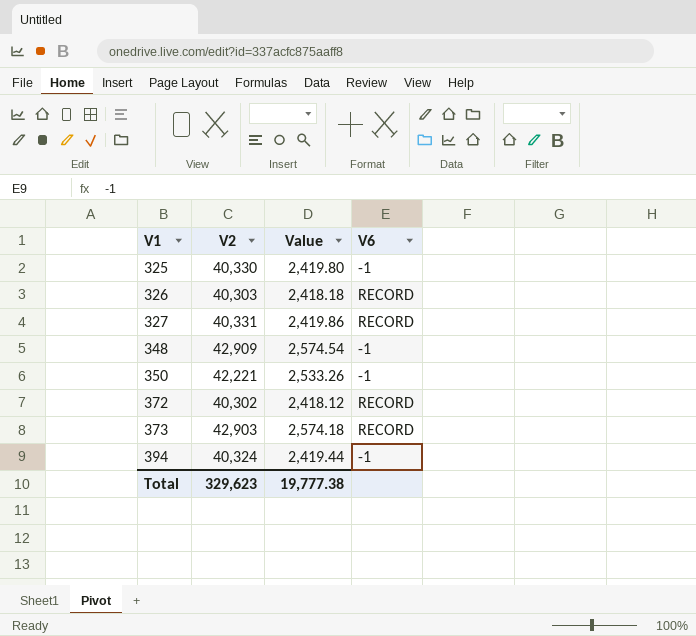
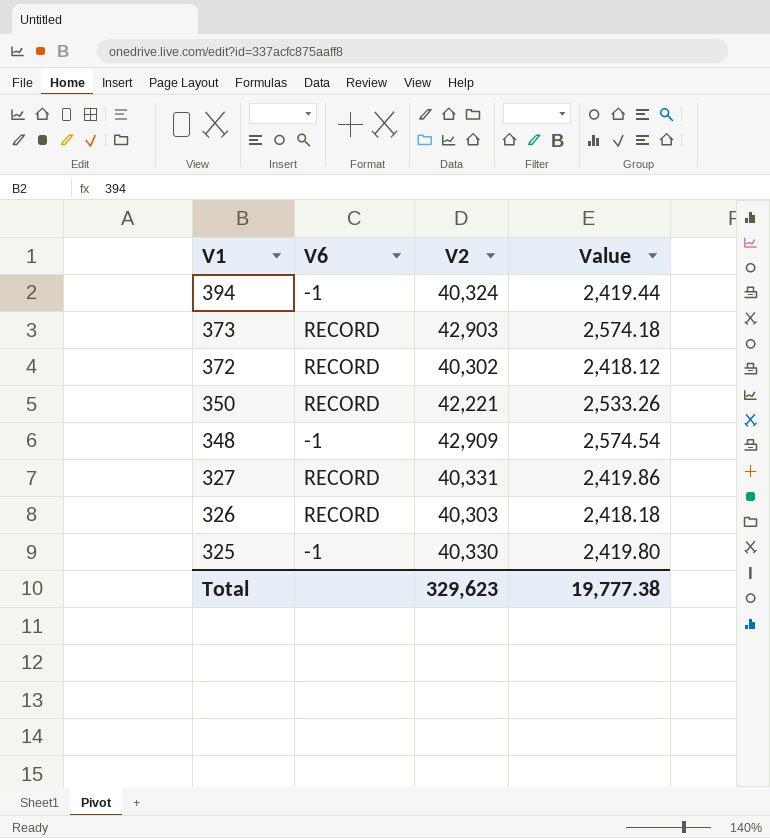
row order: V1 ascending -> V1 descending
column V6 | position: 4 -> 2
350 | V6: -1 -> RECORD

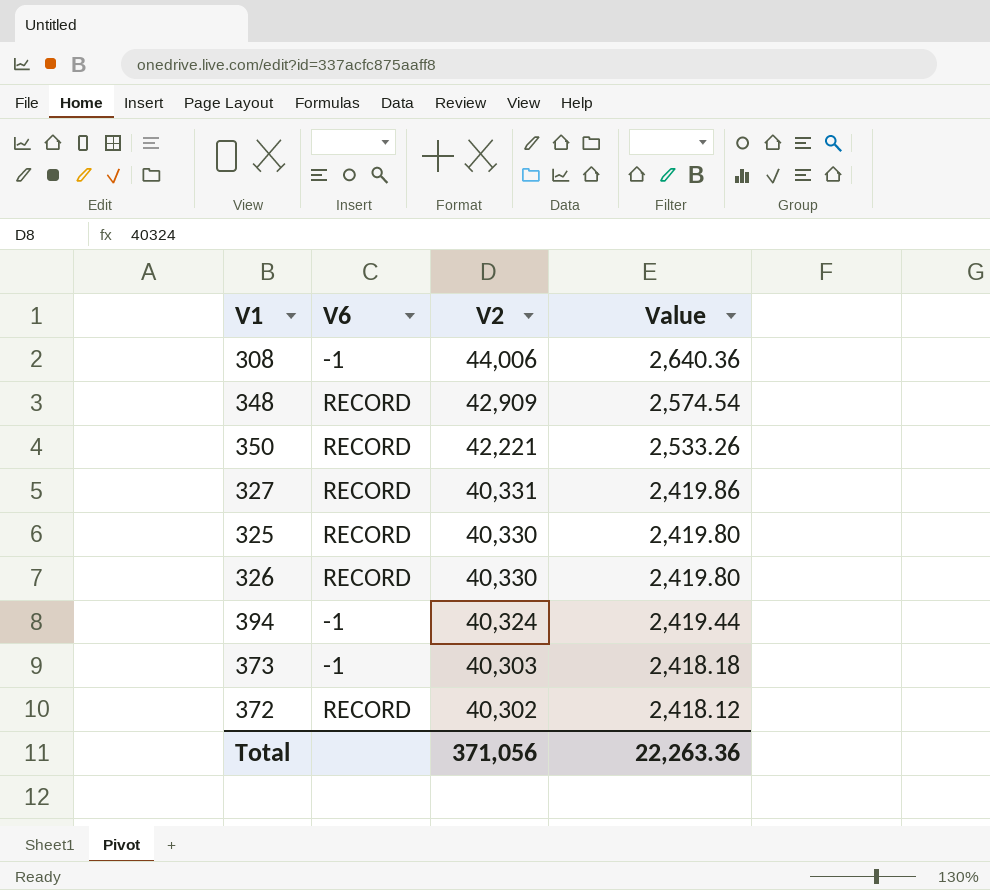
row order: V1 descending -> V2 descending
row 308: none -> -1 | 44,006 | 2,640.36
348 | V6: -1 -> RECORD
325 | V6: -1 -> RECORD
326 | V2: 40,303 -> 40,330
326 | Value: 2,418.18 -> 2,419.80
373 | V6: RECORD -> -1
373 | V2: 42,903 -> 40,303
373 | Value: 2,574.18 -> 2,418.18
Total | V2: 329,623 -> 371,056
Total | Value: 19,777.38 -> 22,263.36

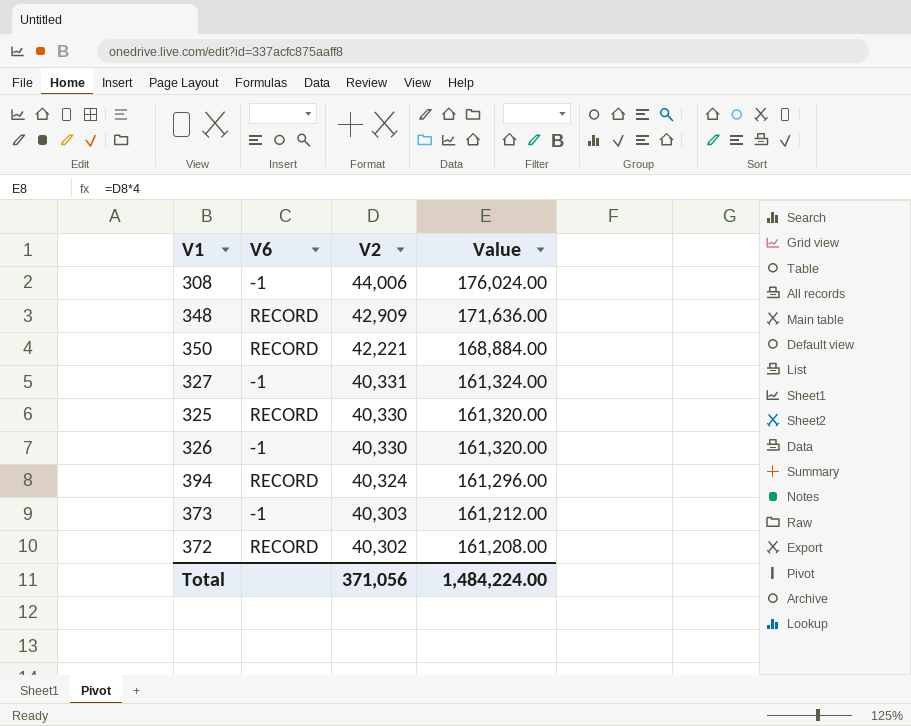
column Value | formula: [V2] * 0.06 -> [V2] * 4
327 | V6: RECORD -> -1
326 | V6: RECORD -> -1
394 | V6: -1 -> RECORD
Total | Value: 22,263.36 -> 1,484,224.00

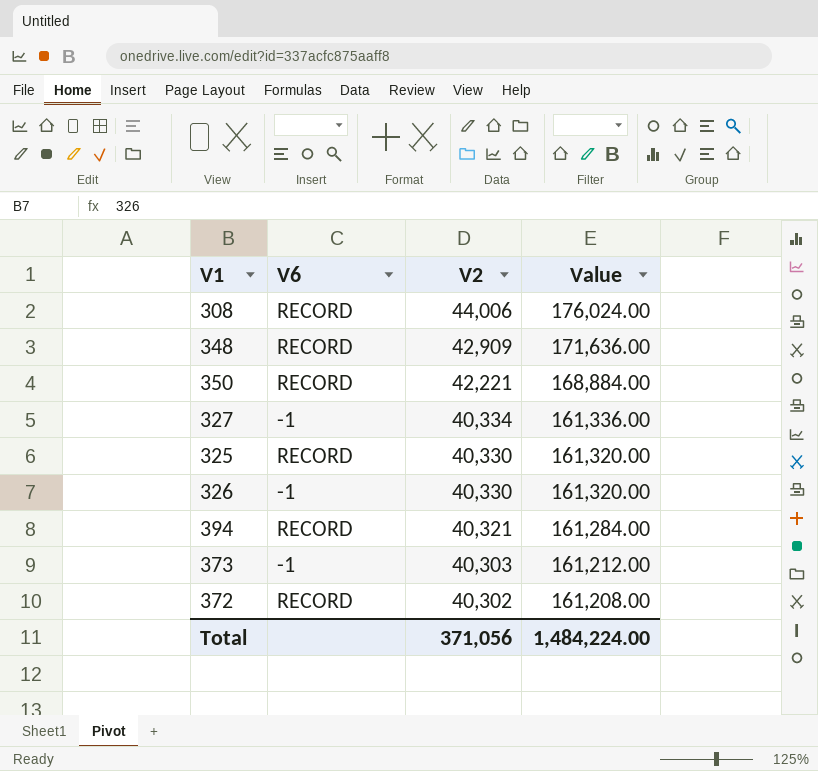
308 | V6: -1 -> RECORD
327 | V2: 40,331 -> 40,334
327 | Value: 161,324.00 -> 161,336.00
394 | V2: 40,324 -> 40,321
394 | Value: 161,296.00 -> 161,284.00

